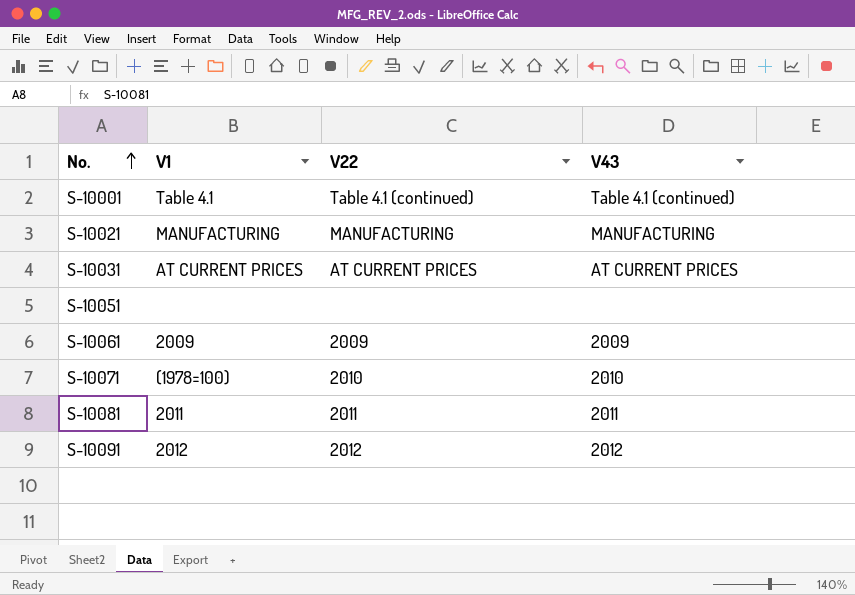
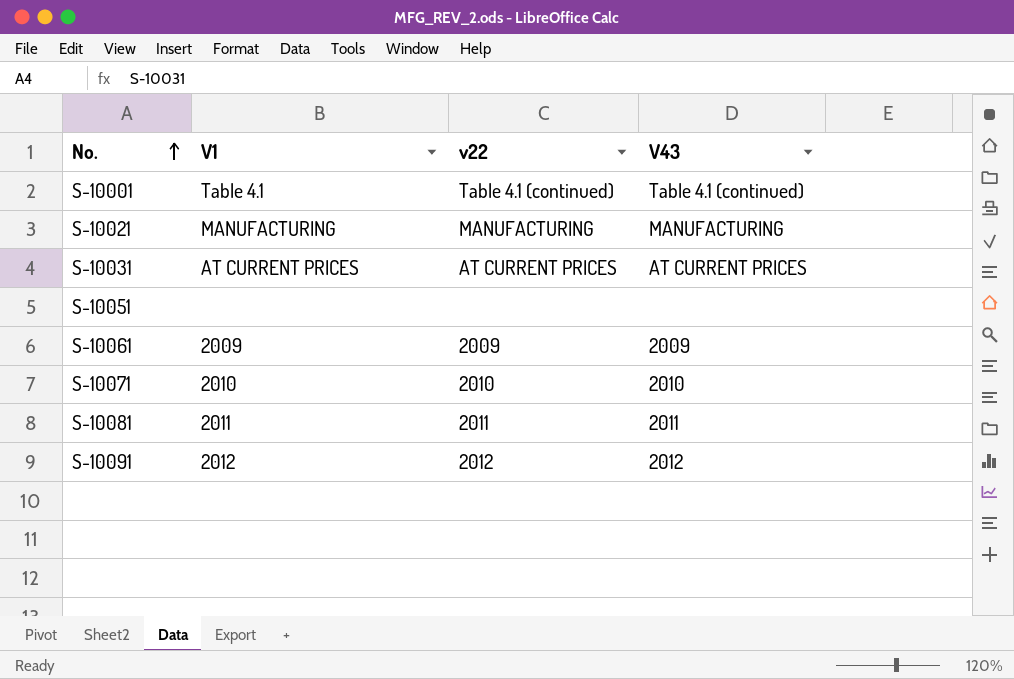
column name: V22 -> v22
S-10071 | V1: (1978=100) -> 2010

